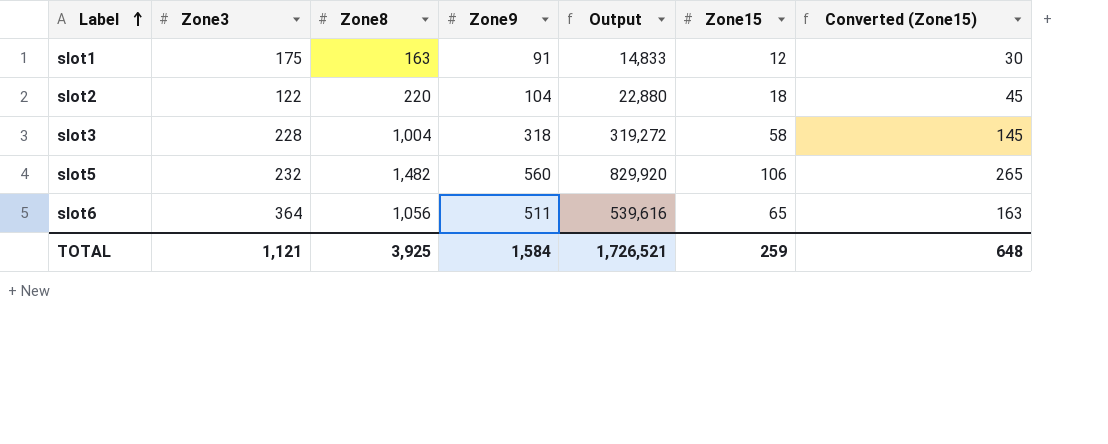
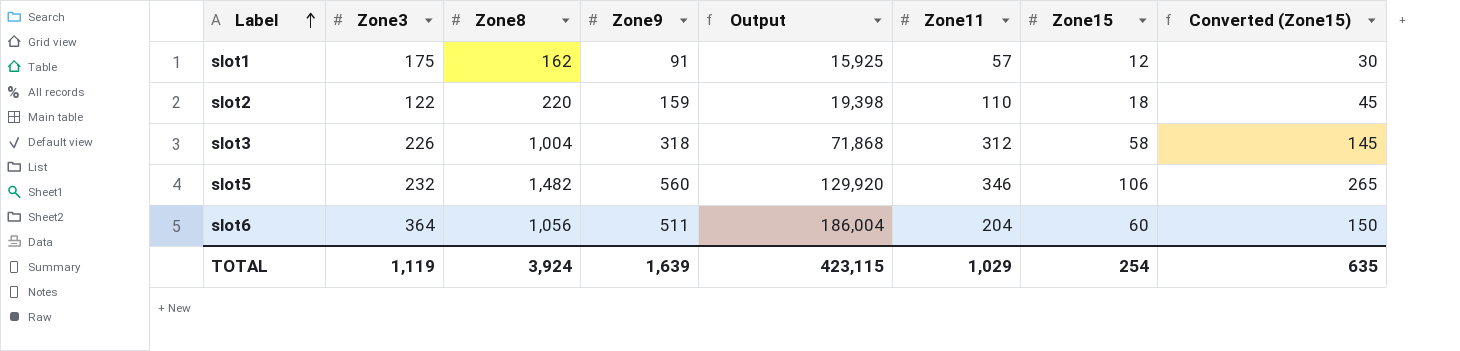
column Output | formula: [Zone8] * [Zone9] -> [Zone3] * [Zone9]
column Zone11 | position: none -> 6
slot1 | Zone8: 163 -> 162
slot2 | Zone9: 104 -> 159
slot3 | Zone3: 228 -> 226
slot6 | Zone15: 65 -> 60
slot6 | Converted (Zone15): 163 -> 150
TOTAL | Zone3: 1,121 -> 1,119
TOTAL | Zone8: 3,925 -> 3,924
TOTAL | Zone9: 1,584 -> 1,639
TOTAL | Output: 1,726,521 -> 423,115
TOTAL | Zone15: 259 -> 254
TOTAL | Converted (Zone15): 648 -> 635

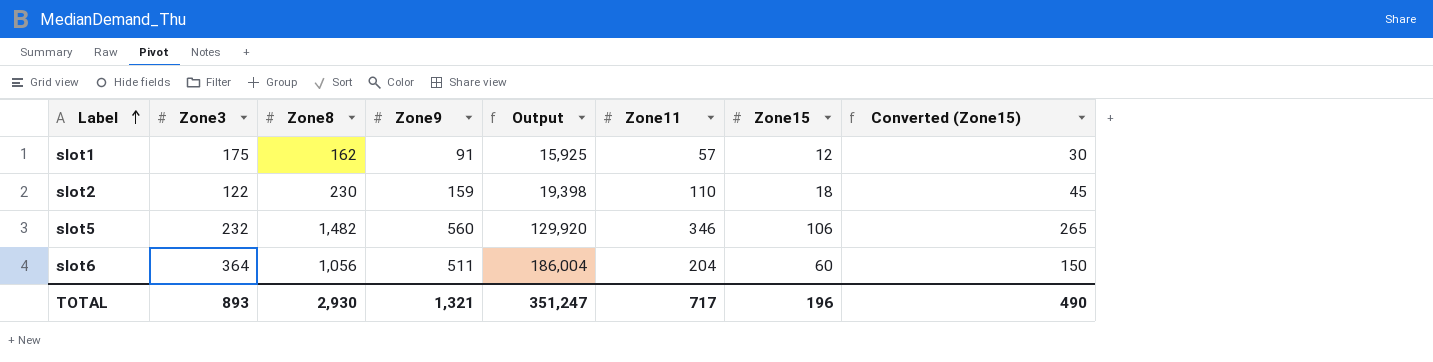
row slot3: 226 | 1,004 | 318 | 71,868 | 312 | 58 | 145 -> none
slot2 | Zone8: 220 -> 230
TOTAL | Zone3: 1,119 -> 893
TOTAL | Zone8: 3,924 -> 2,930
TOTAL | Zone9: 1,639 -> 1,321
TOTAL | Output: 423,115 -> 351,247
TOTAL | Zone11: 1,029 -> 717
TOTAL | Zone15: 254 -> 196
TOTAL | Converted (Zone15): 635 -> 490

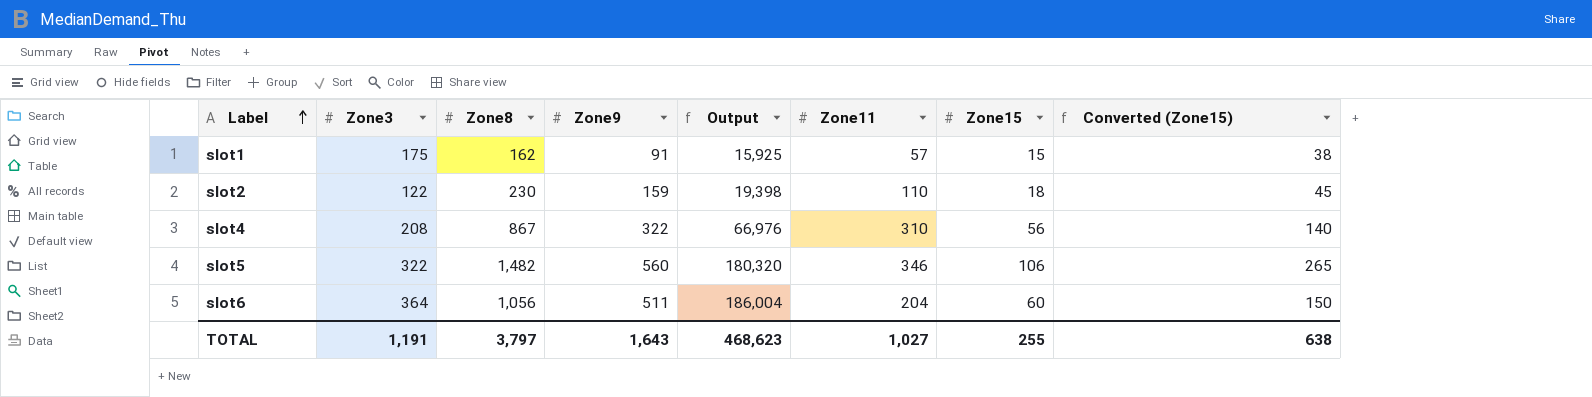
slot1 | Zone15: 12 -> 15
slot1 | Converted (Zone15): 30 -> 38
row slot4: none -> 208 | 867 | 322 | 66,976 | 310 | 56 | 140
slot5 | Zone3: 232 -> 322
slot5 | Output: 129,920 -> 180,320
TOTAL | Zone3: 893 -> 1,191
TOTAL | Zone8: 2,930 -> 3,797
TOTAL | Zone9: 1,321 -> 1,643
TOTAL | Output: 351,247 -> 468,623
TOTAL | Zone11: 717 -> 1,027
TOTAL | Zone15: 196 -> 255
TOTAL | Converted (Zone15): 490 -> 638

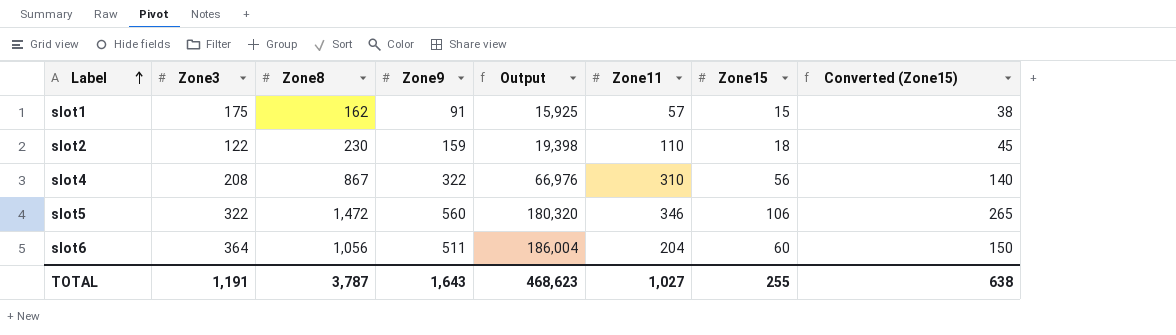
slot5 | Zone8: 1,482 -> 1,472
TOTAL | Zone8: 3,797 -> 3,787

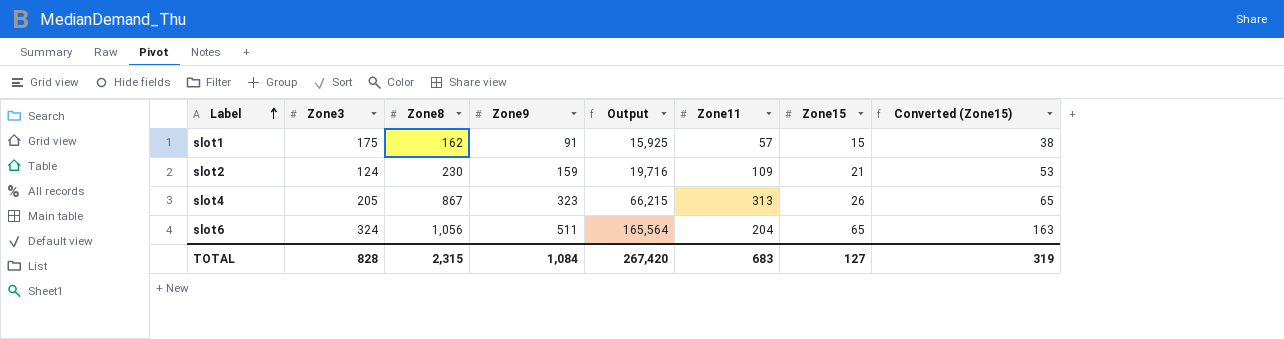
row slot5: 322 | 1,472 | 560 | 180,320 | 346 | 106 | 265 -> none
slot2 | Zone3: 122 -> 124
slot2 | Output: 19,398 -> 19,716
slot2 | Zone11: 110 -> 109
slot2 | Zone15: 18 -> 21
slot2 | Converted (Zone15): 45 -> 53
slot4 | Zone3: 208 -> 205
slot4 | Zone9: 322 -> 323
slot4 | Output: 66,976 -> 66,215
slot4 | Zone11: 310 -> 313
slot4 | Zone15: 56 -> 26
slot4 | Converted (Zone15): 140 -> 65
slot6 | Zone3: 364 -> 324
slot6 | Output: 186,004 -> 165,564
slot6 | Zone15: 60 -> 65
slot6 | Converted (Zone15): 150 -> 163
TOTAL | Zone3: 1,191 -> 828
TOTAL | Zone8: 3,787 -> 2,315
TOTAL | Zone9: 1,643 -> 1,084
TOTAL | Output: 468,623 -> 267,420
TOTAL | Zone11: 1,027 -> 683
TOTAL | Zone15: 255 -> 127
TOTAL | Converted (Zone15): 638 -> 319

